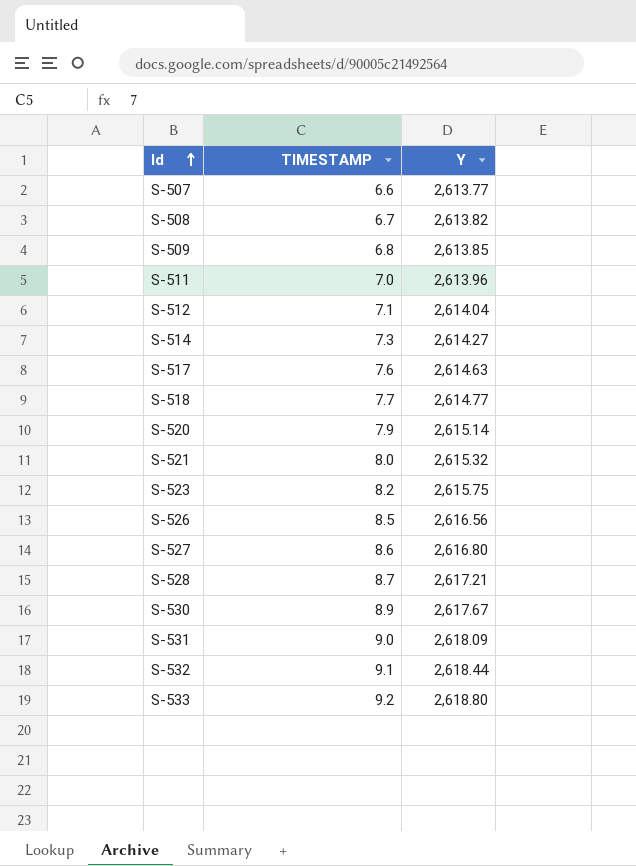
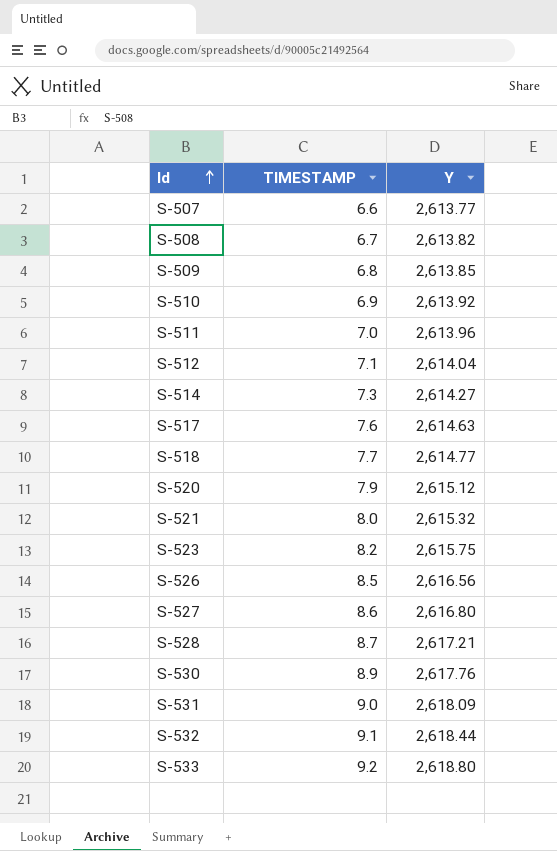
row S-510: none -> 6.9 | 2,613.92
S-520 | Y: 2,615.14 -> 2,615.12
S-530 | Y: 2,617.67 -> 2,617.76

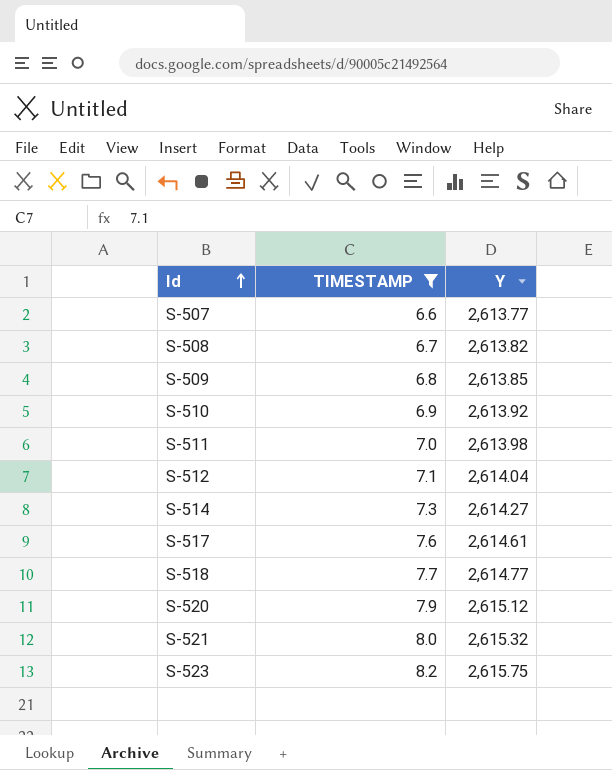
filter: none -> TIMESTAMP <= 8.2
S-511 | Y: 2,613.96 -> 2,613.98
S-517 | Y: 2,614.63 -> 2,614.61

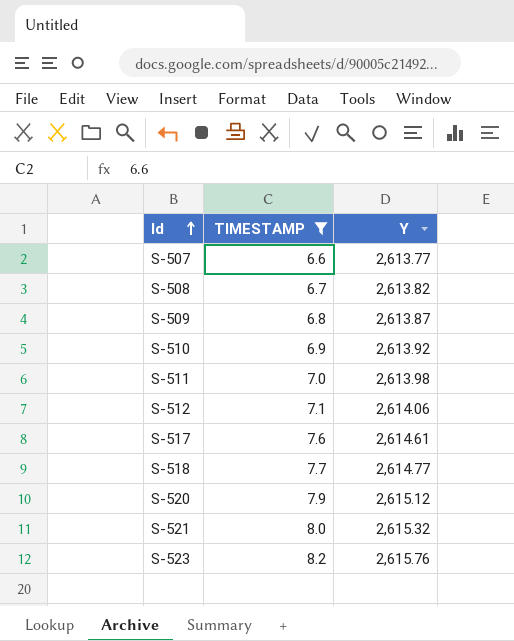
row S-514: 7.3 | 2,614.27 -> none
S-509 | Y: 2,613.85 -> 2,613.87
S-512 | Y: 2,614.04 -> 2,614.06
S-523 | Y: 2,615.75 -> 2,615.76

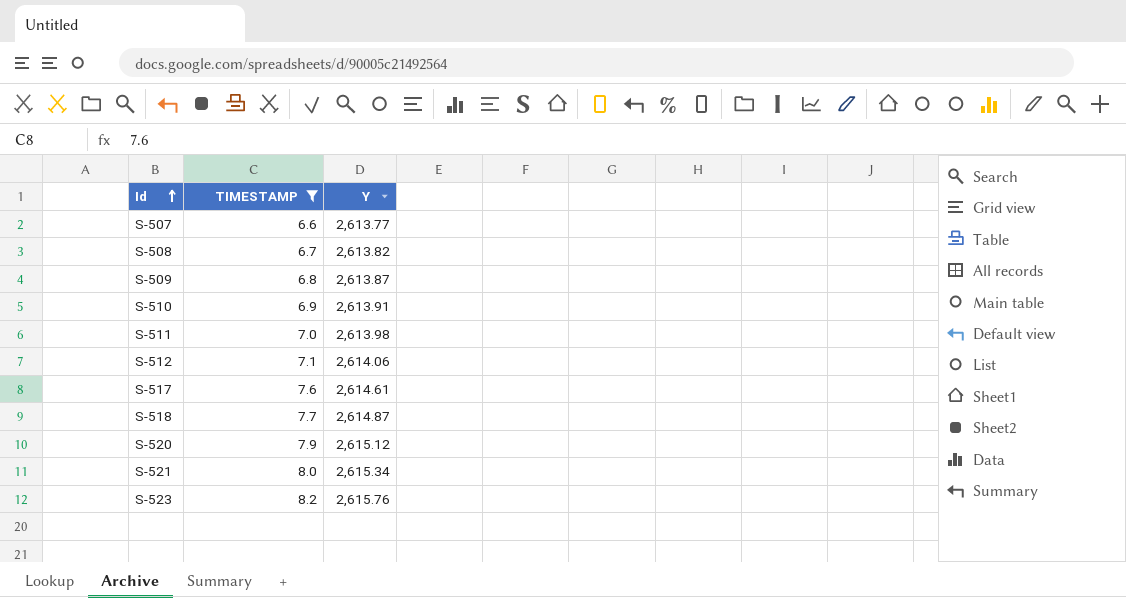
S-510 | Y: 2,613.92 -> 2,613.91
S-518 | Y: 2,614.77 -> 2,614.87
S-521 | Y: 2,615.32 -> 2,615.34

